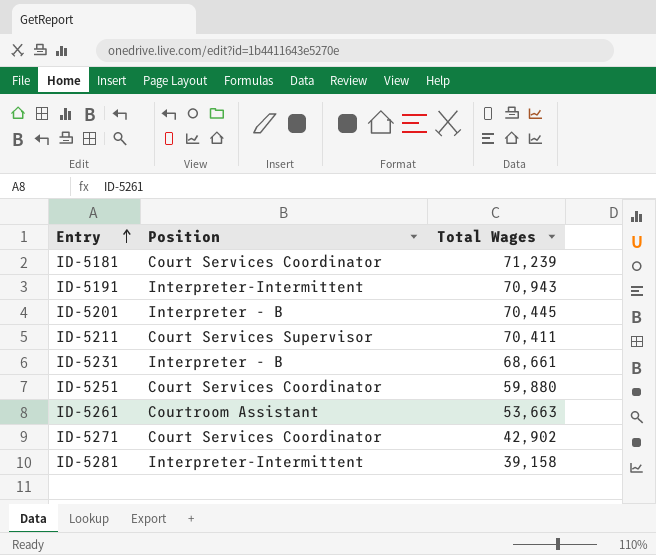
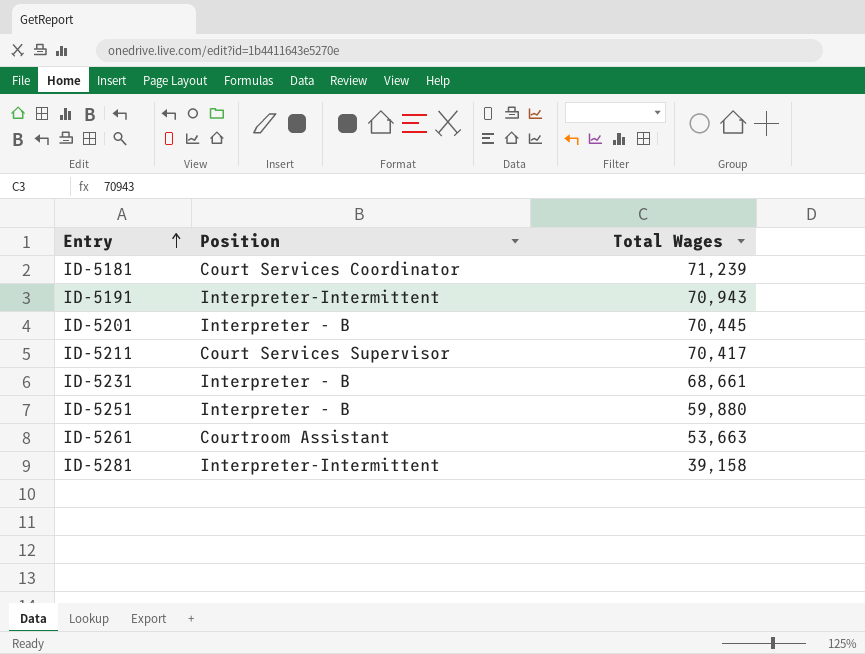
row ID-5271: Court Services Coordinator | 42,902 -> none
ID-5211 | Total Wages: 70,411 -> 70,417
ID-5251 | Position: Court Services Coordinator -> Interpreter - B

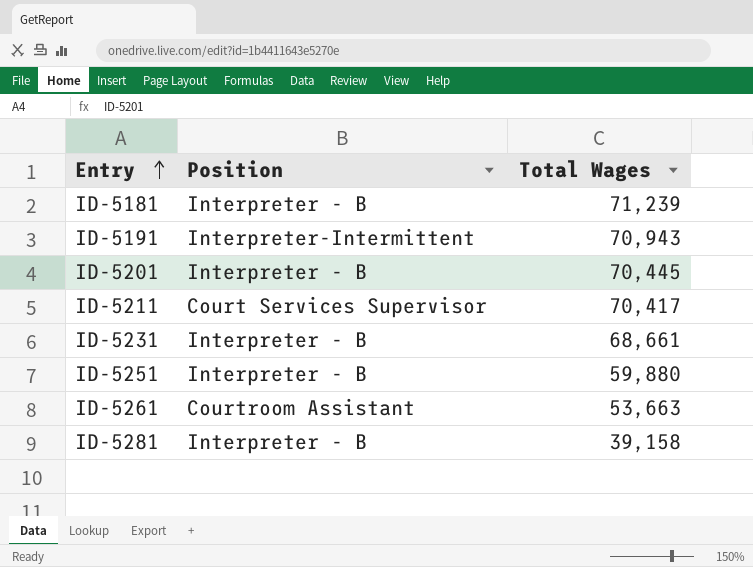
ID-5181 | Position: Court Services Coordinator -> Interpreter - B
ID-5281 | Position: Interpreter-Intermittent -> Interpreter - B

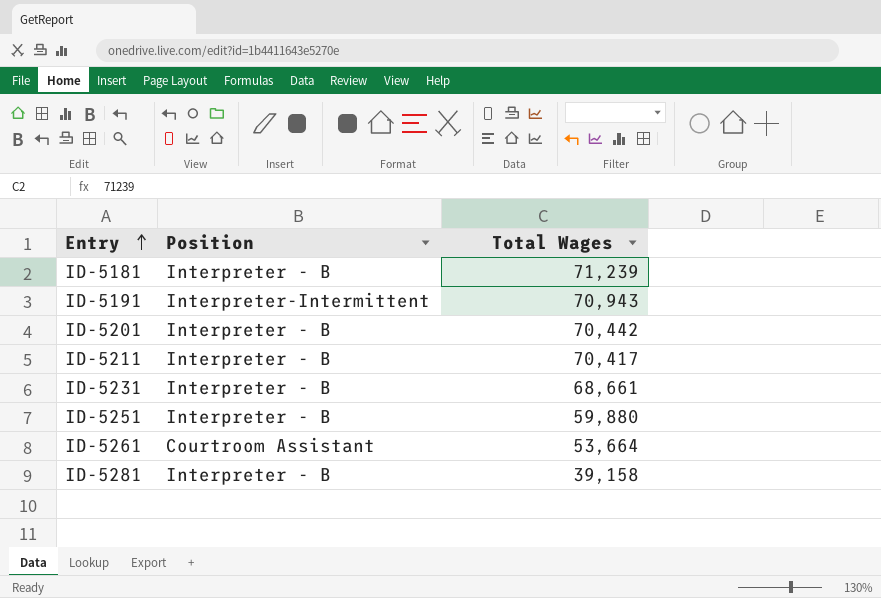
ID-5201 | Total Wages: 70,445 -> 70,442
ID-5211 | Position: Court Services Supervisor -> Interpreter - B
ID-5261 | Total Wages: 53,663 -> 53,664

